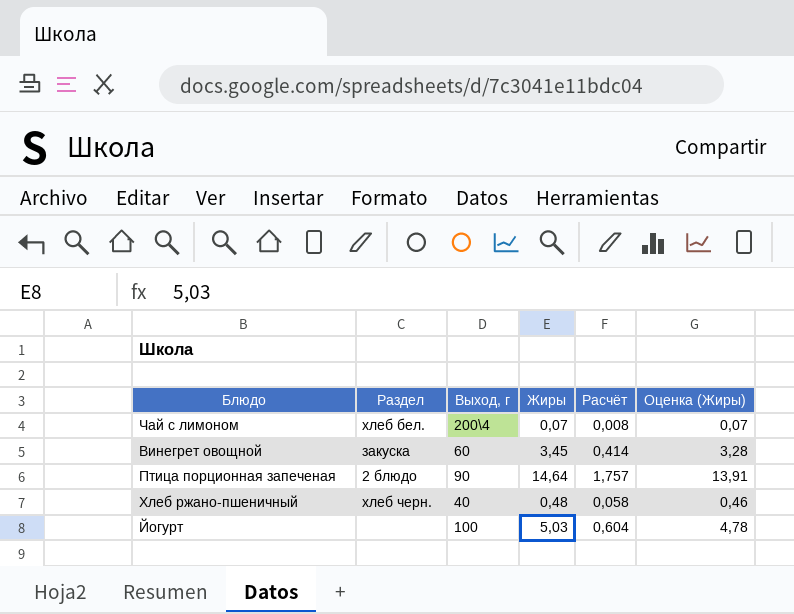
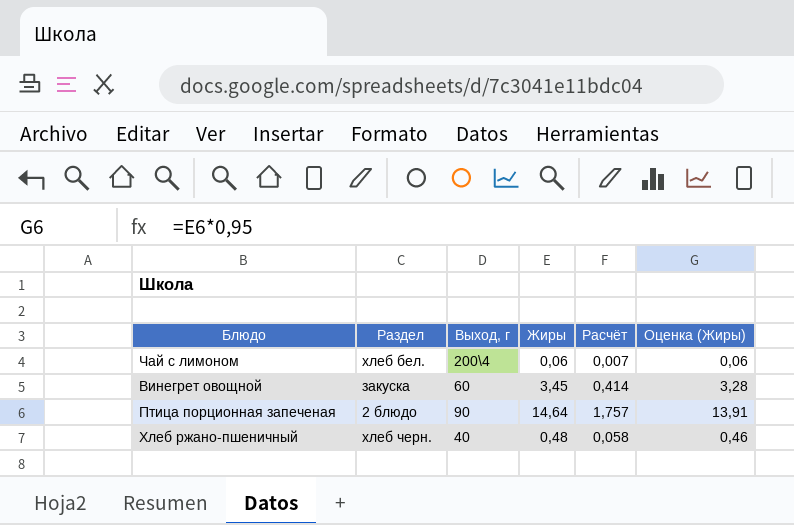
row Йогурт: none | 100 | 5,03 | 0,604 | 4,78 -> none
Чай с лимоном | Жиры: 0,07 -> 0,06
Чай с лимоном | Расчёт: 0,008 -> 0,007
Чай с лимоном | Оценка (Жиры): 0,07 -> 0,06

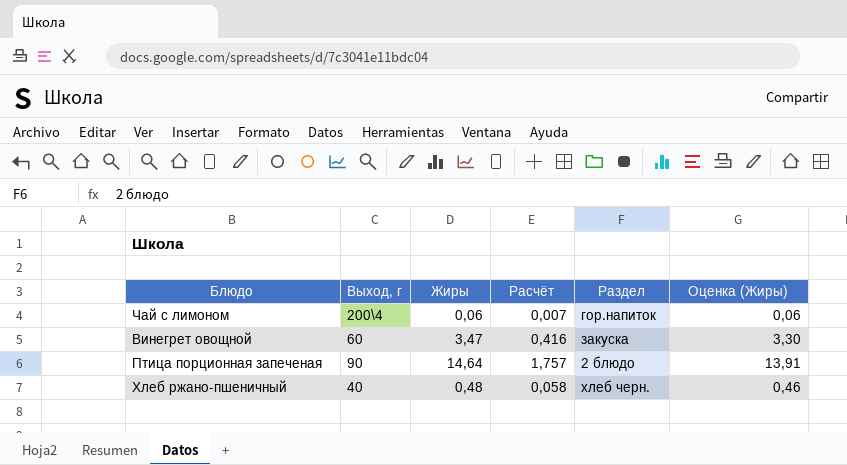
column Раздел | position: 2 -> 5
Чай с лимоном | Раздел: хлеб бел. -> гор.напиток
Винегрет овощной | Жиры: 3,45 -> 3,47
Винегрет овощной | Расчёт: 0,414 -> 0,416
Винегрет овощной | Оценка (Жиры): 3,28 -> 3,30

